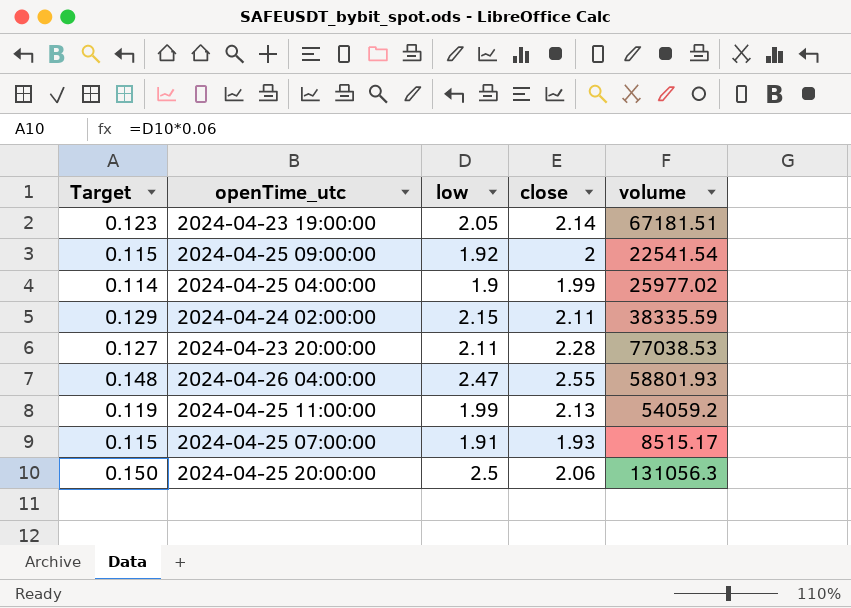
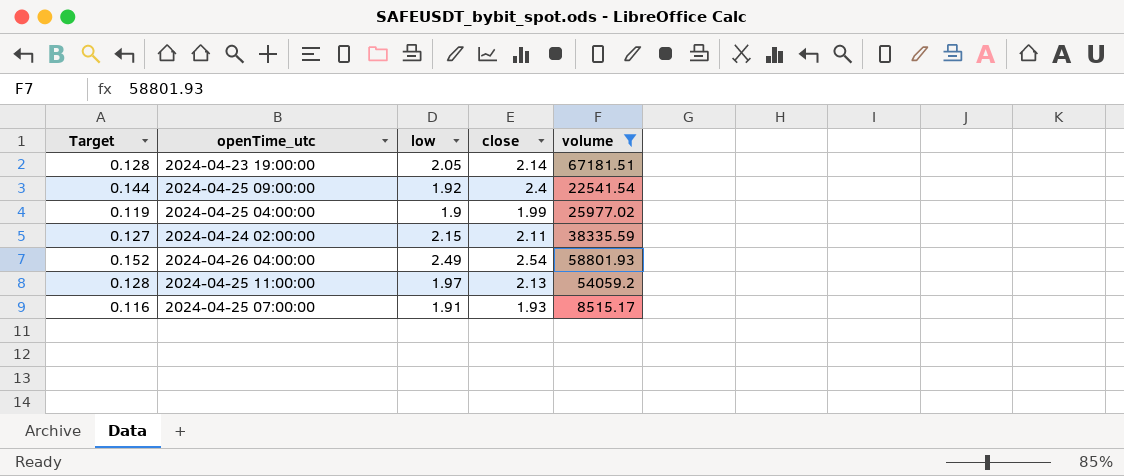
filter: none -> volume <= 67181.51
column Target | formula: [low] * 0.06 -> [close] * 0.06
2024-04-25 09:00:00 | close: 2 -> 2.4
2024-04-26 04:00:00 | low: 2.47 -> 2.49
2024-04-26 04:00:00 | close: 2.55 -> 2.54
2024-04-25 11:00:00 | low: 1.99 -> 1.97

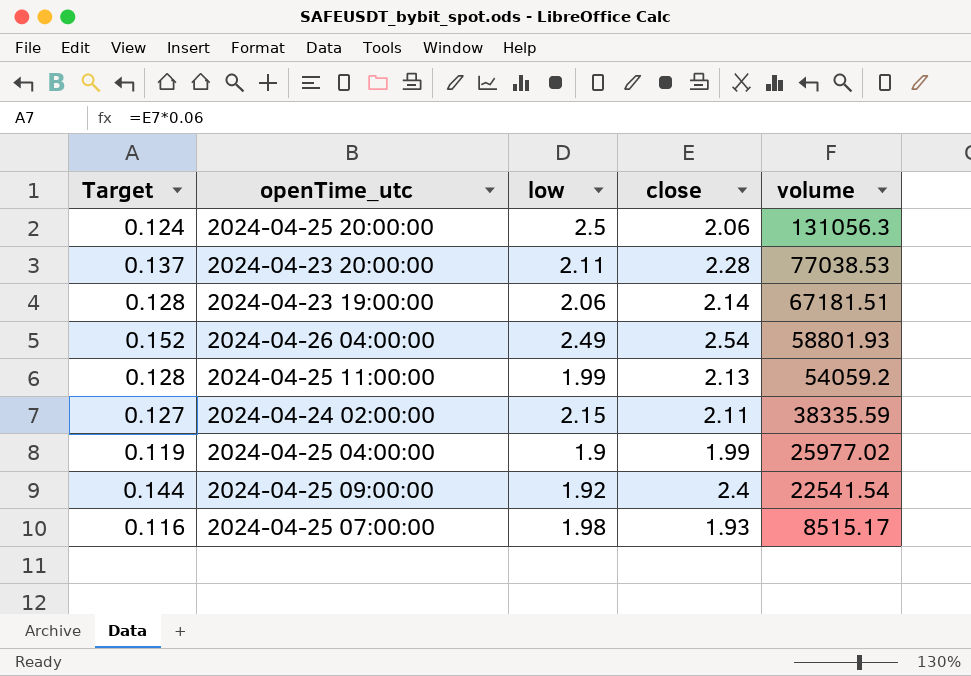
filter: volume <= 67181.51 -> none
row order: none -> volume descending
2024-04-23 19:00:00 | low: 2.05 -> 2.06
2024-04-25 11:00:00 | low: 1.97 -> 1.99
2024-04-25 07:00:00 | low: 1.91 -> 1.98

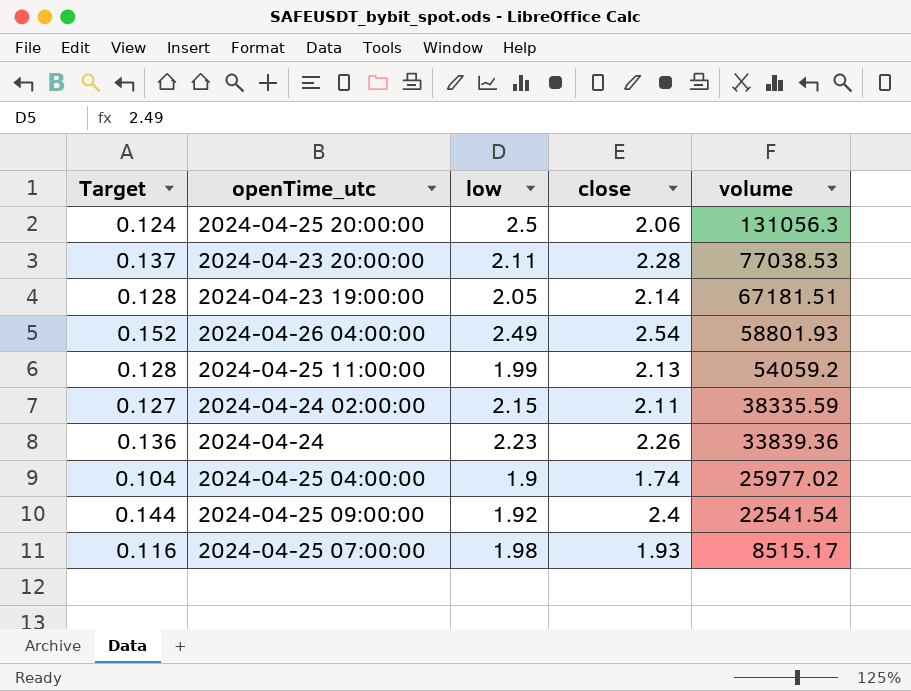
2024-04-23 19:00:00 | low: 2.06 -> 2.05
row 2024-04-24: none -> 0.136 | 2.23 | 2.26 | 33839.36
2024-04-25 04:00:00 | Target: 0.119 -> 0.104
2024-04-25 04:00:00 | close: 1.99 -> 1.74

